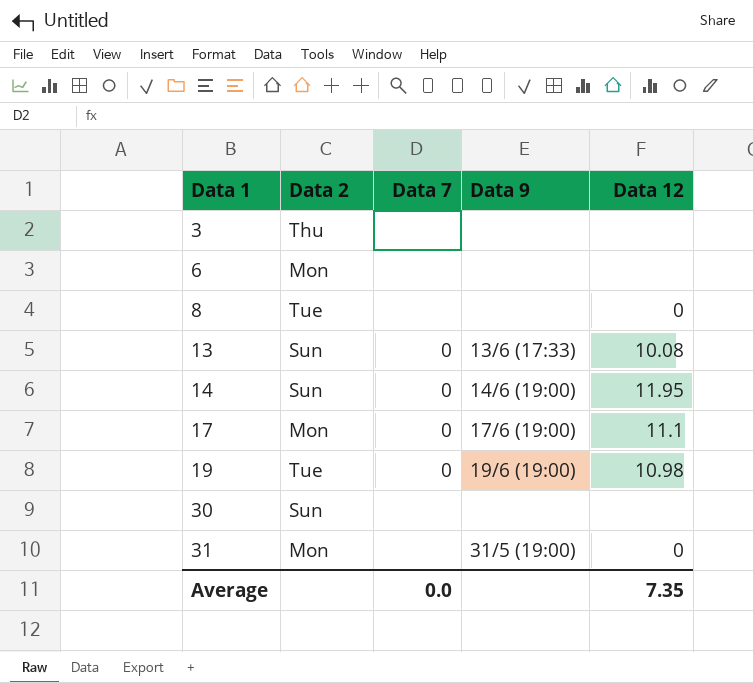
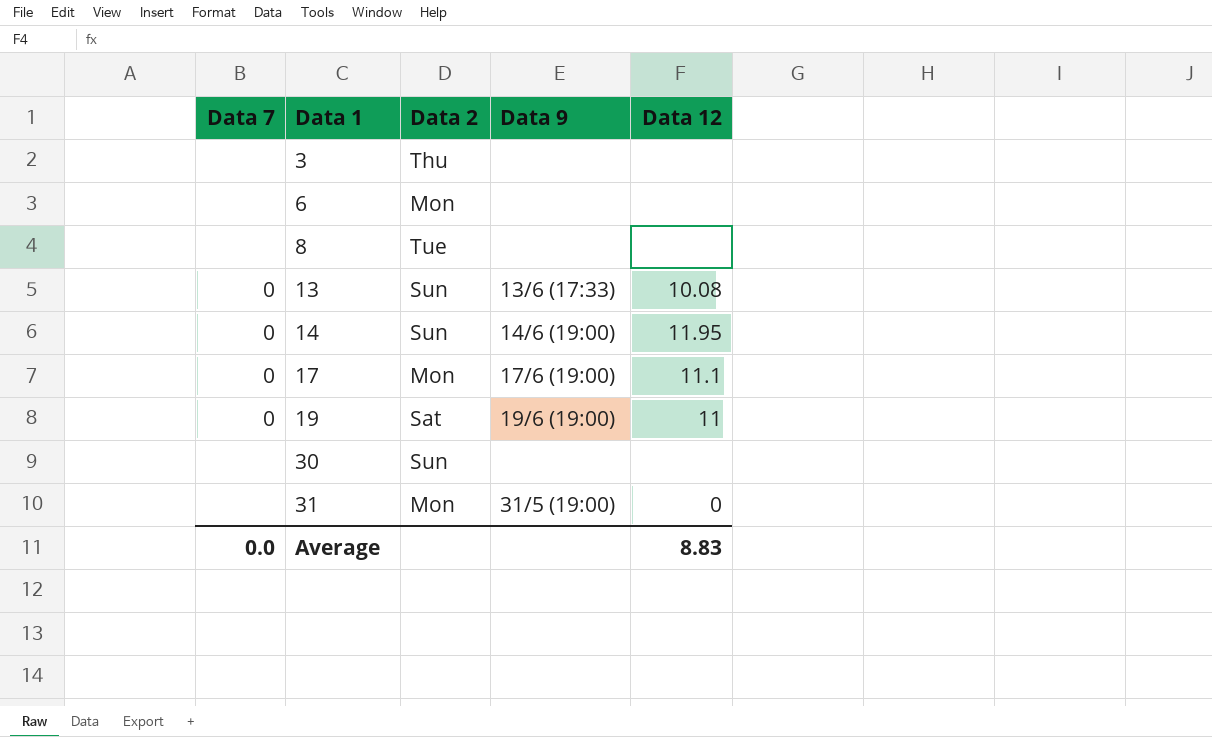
column Data 7 | position: 3 -> 1
8 | Data 12: 0 -> none
19 | Data 2: Tue -> Sat
19 | Data 12: 10.98 -> 11
Average | Data 12: 7.35 -> 8.83

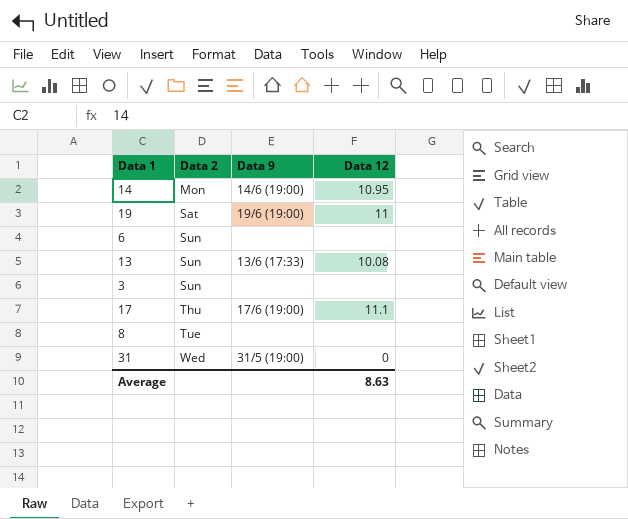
row order: Data 1 ascending -> Data 2 ascending
column Data 7 | position: 1 -> none
row 30: none | Sun | none | none -> none
14 | Data 2: Sun -> Mon
14 | Data 12: 11.95 -> 10.95
6 | Data 2: Mon -> Sun
3 | Data 2: Thu -> Sun
17 | Data 2: Mon -> Thu
31 | Data 2: Mon -> Wed
Average | Data 12: 8.83 -> 8.63

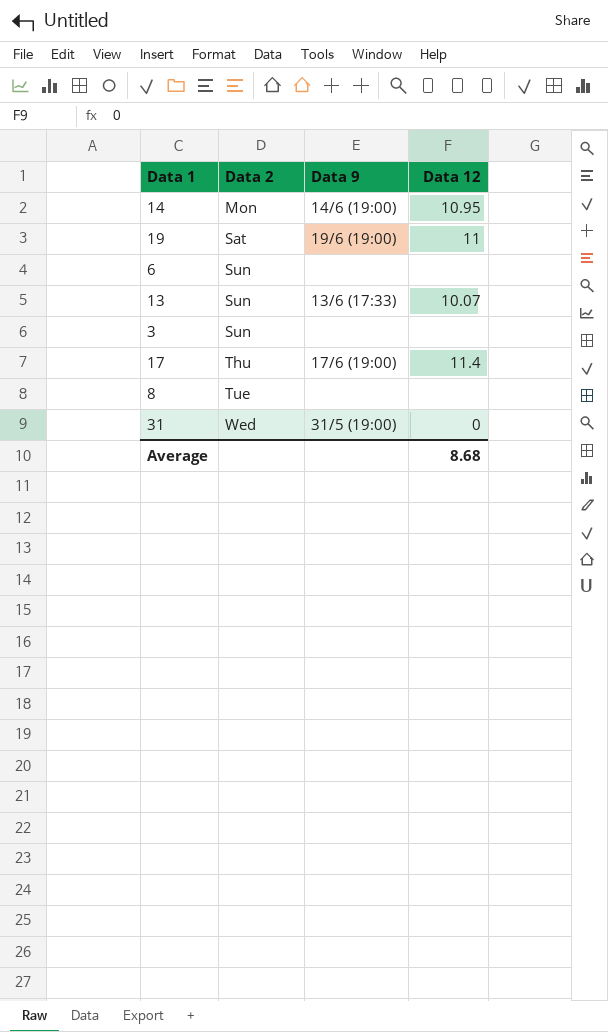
13 | Data 12: 10.08 -> 10.07
17 | Data 12: 11.1 -> 11.4
Average | Data 12: 8.63 -> 8.68

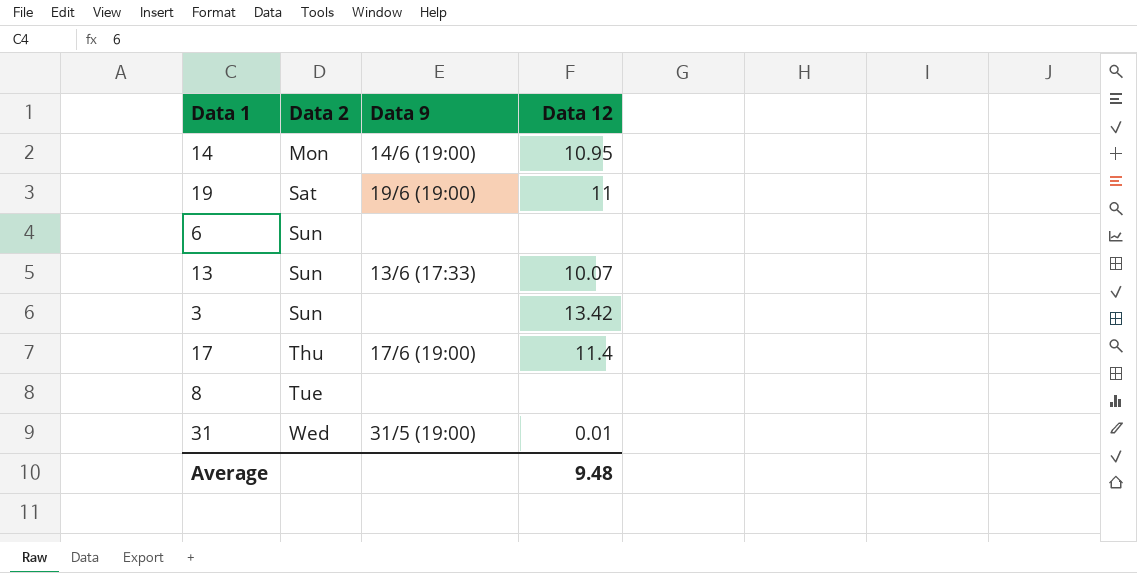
3 | Data 12: none -> 13.42
31 | Data 12: 0 -> 0.01
Average | Data 12: 8.68 -> 9.48

